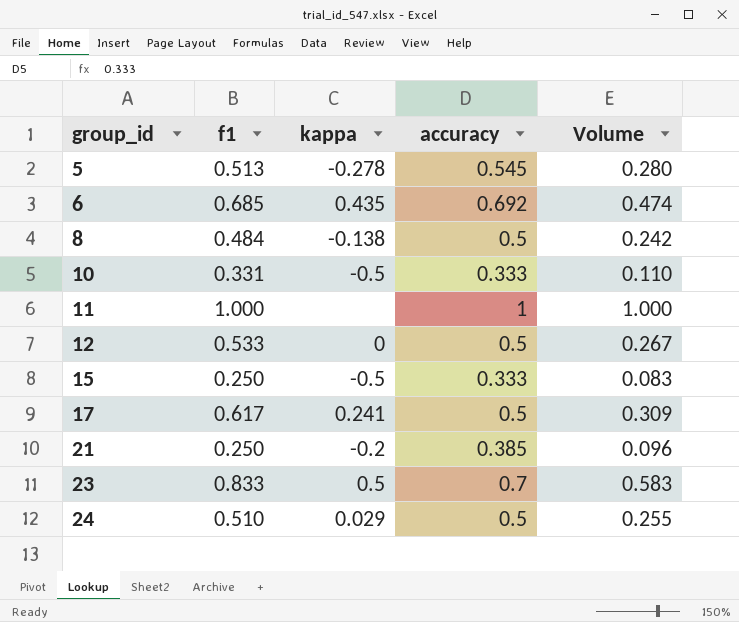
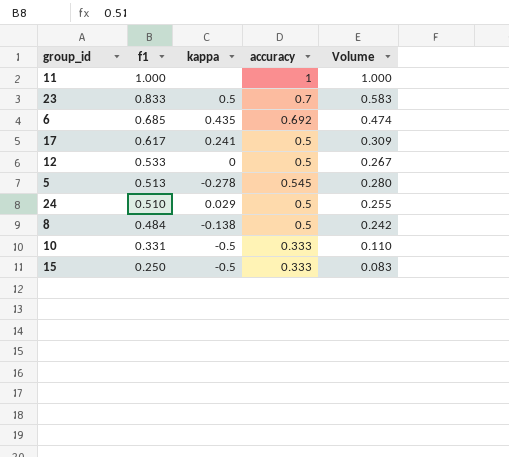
row order: group_id ascending -> f1 descending
row 21: 0.250 | -0.2 | 0.385 | 0.096 -> none

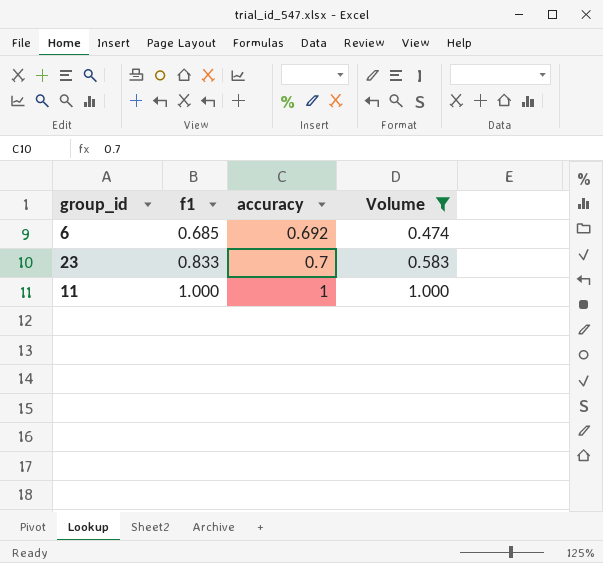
filter: none -> Volume >= 0.474
row order: f1 descending -> f1 ascending
column kappa | position: 3 -> none

